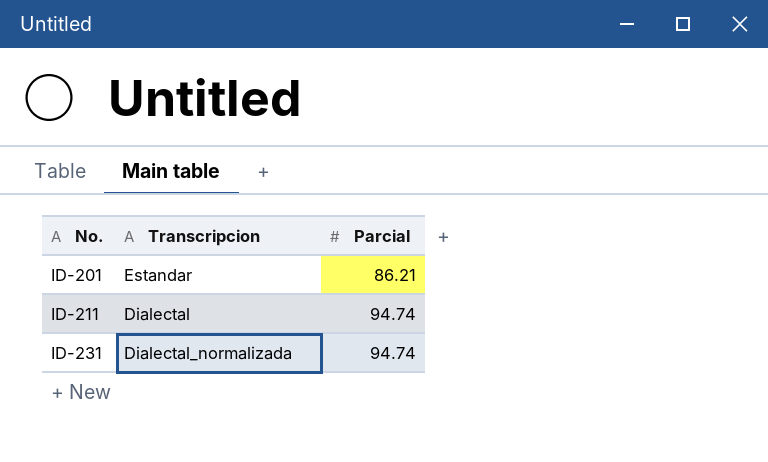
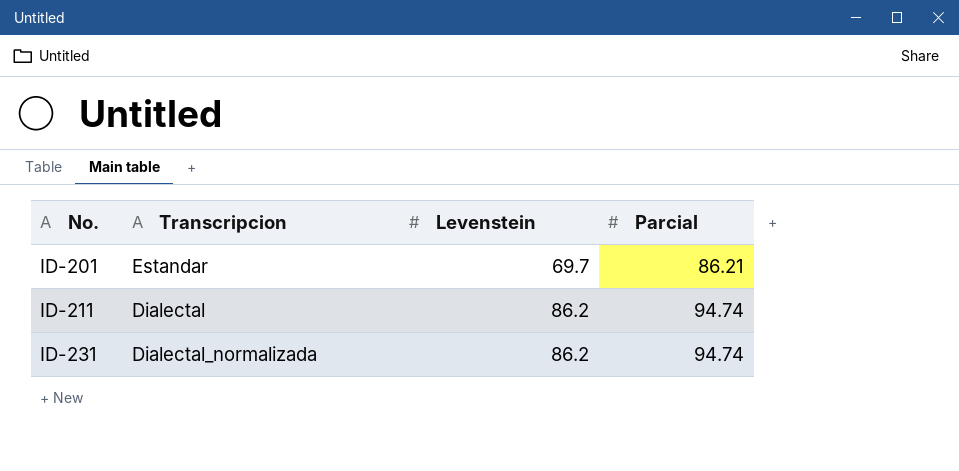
column Levenstein | position: none -> 3

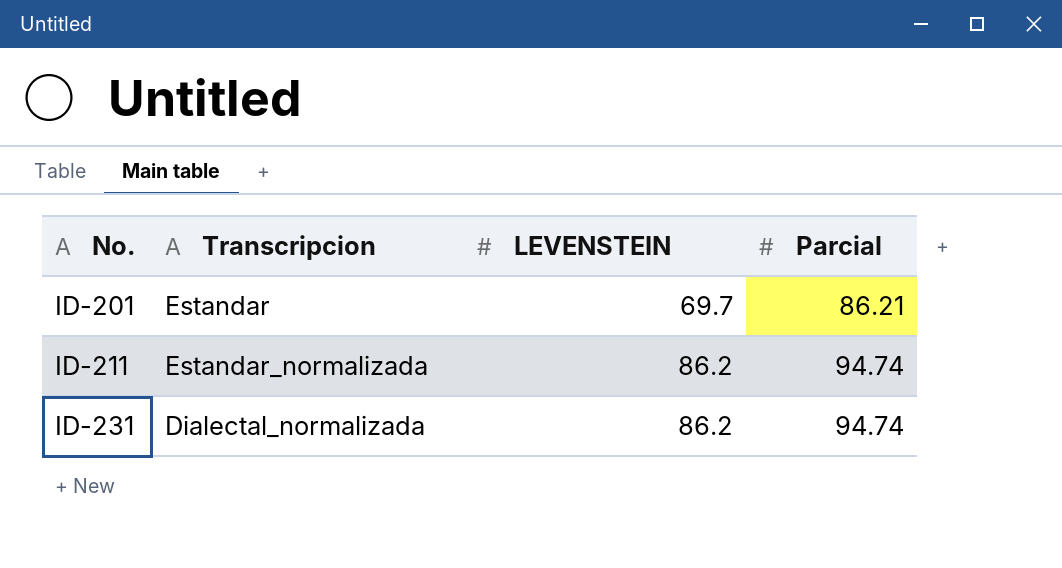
column name: Levenstein -> LEVENSTEIN
ID-211 | Transcripcion: Dialectal -> Estandar_normalizada

